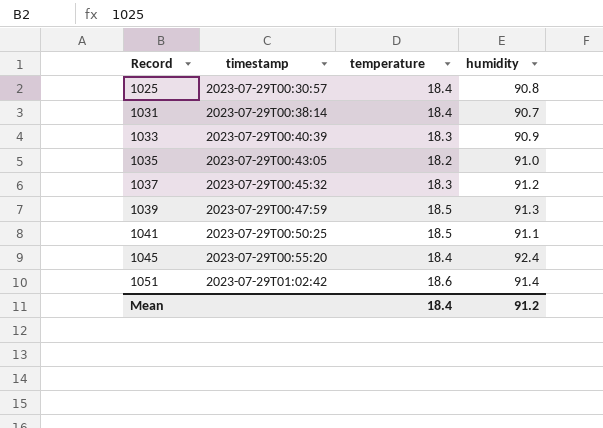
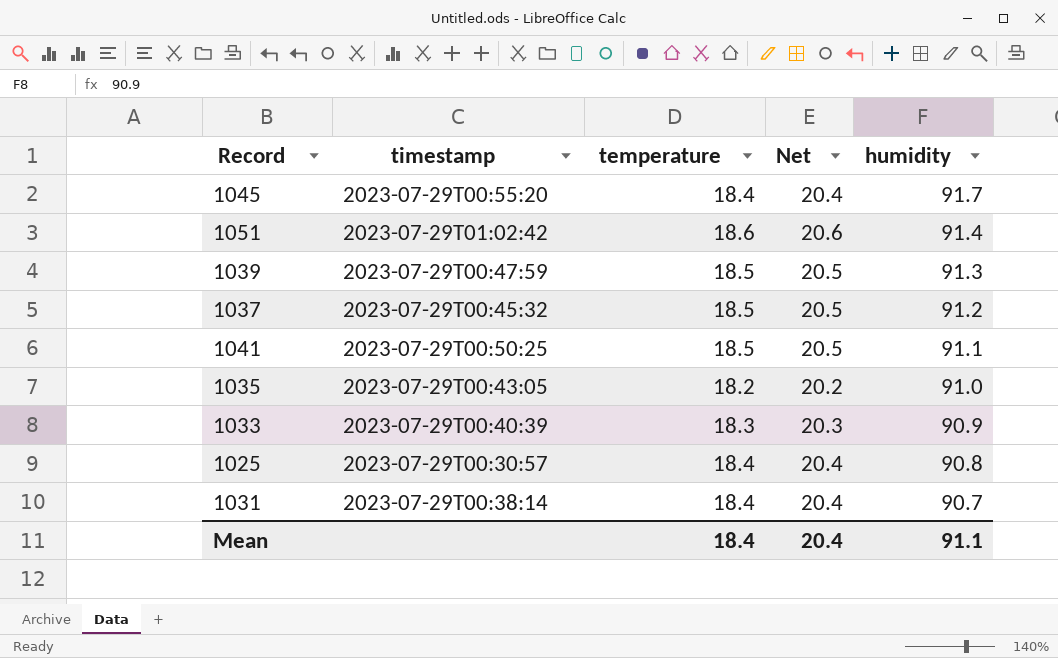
row order: Record ascending -> humidity descending
column Net | formula: none -> [temperature] + 2
1045 | humidity: 92.4 -> 91.7
1037 | temperature: 18.3 -> 18.5
Mean | humidity: 91.2 -> 91.1

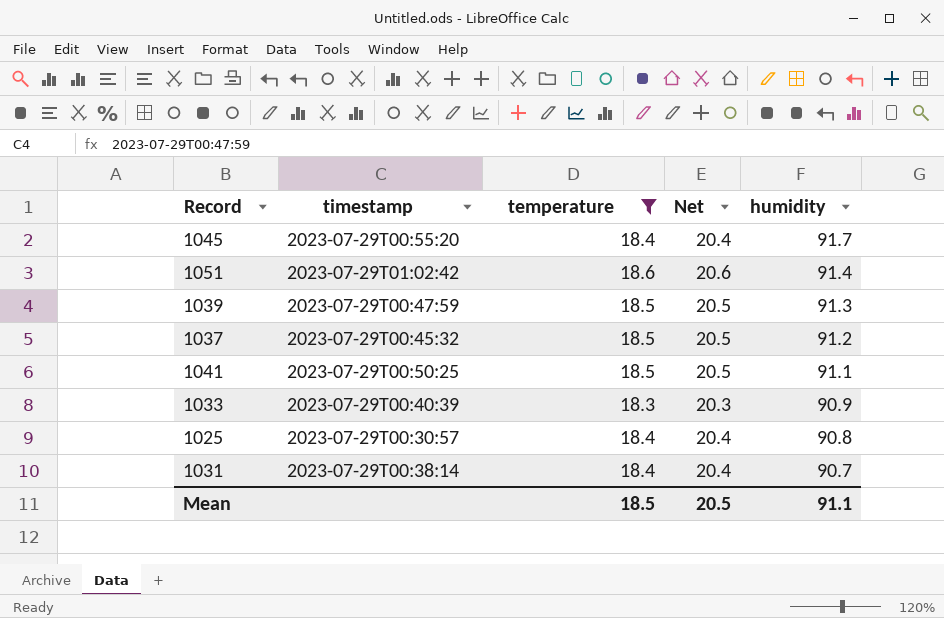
filter: none -> temperature != 18.2
Mean | temperature: 18.4 -> 18.5
Mean | Net: 20.4 -> 20.5

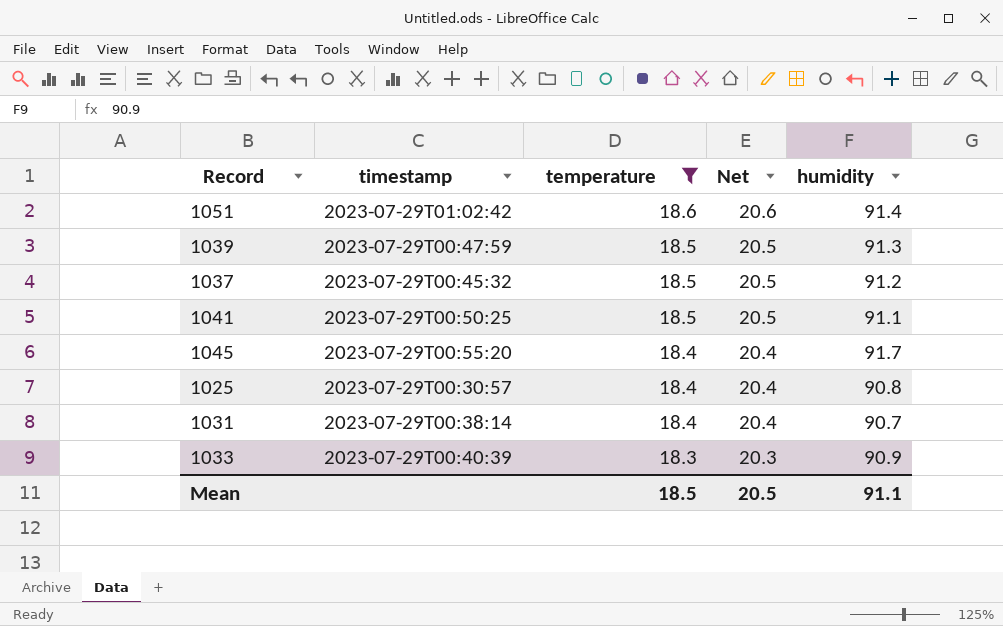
row order: humidity descending -> temperature descending

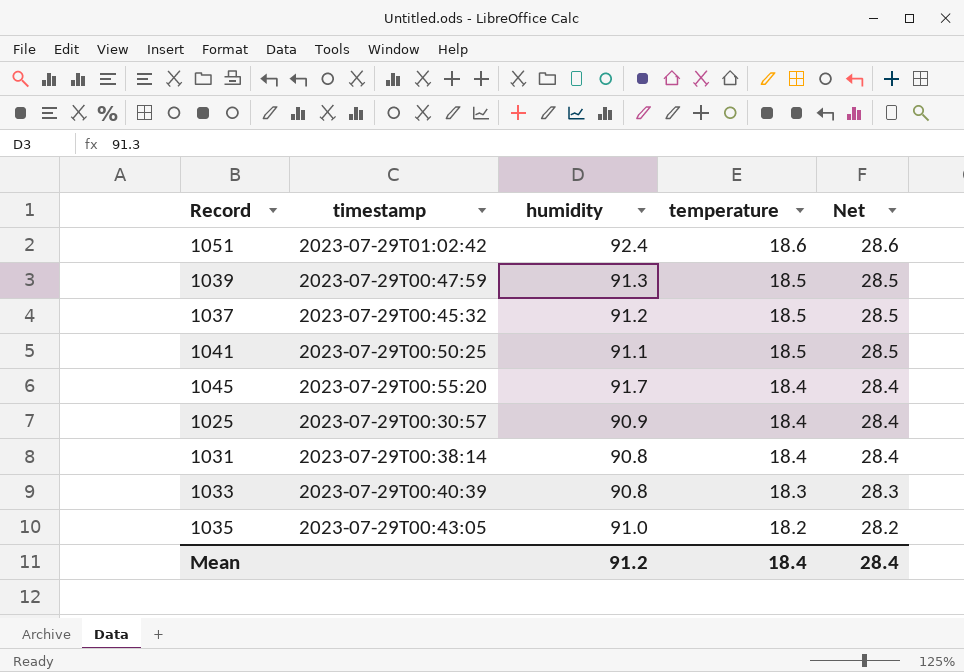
filter: temperature != 18.2 -> none
column humidity | position: 5 -> 3
column Net | formula: [temperature] + 2 -> [temperature] + 10
1051 | humidity: 91.4 -> 92.4
1025 | humidity: 90.8 -> 90.9
1031 | humidity: 90.7 -> 90.8
1033 | humidity: 90.9 -> 90.8
Mean | humidity: 91.1 -> 91.2
Mean | temperature: 18.5 -> 18.4
Mean | Net: 20.5 -> 28.4

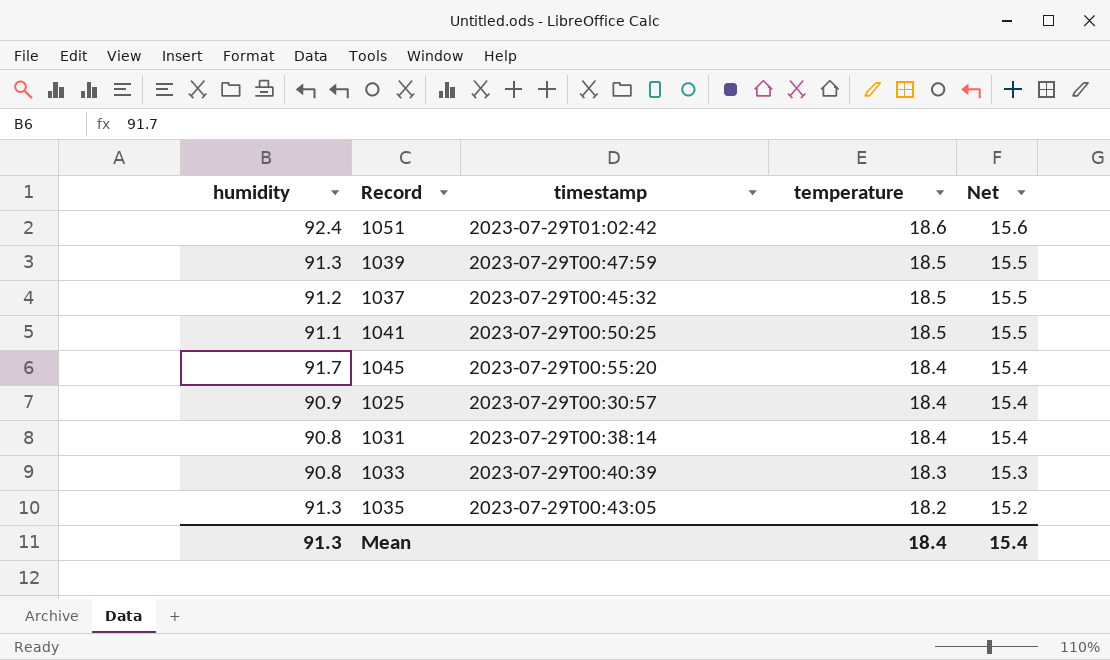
column humidity | position: 3 -> 1
column Net | formula: [temperature] + 10 -> [temperature] - 3
1035 | humidity: 91.0 -> 91.3
Mean | humidity: 91.2 -> 91.3
Mean | Net: 28.4 -> 15.4

